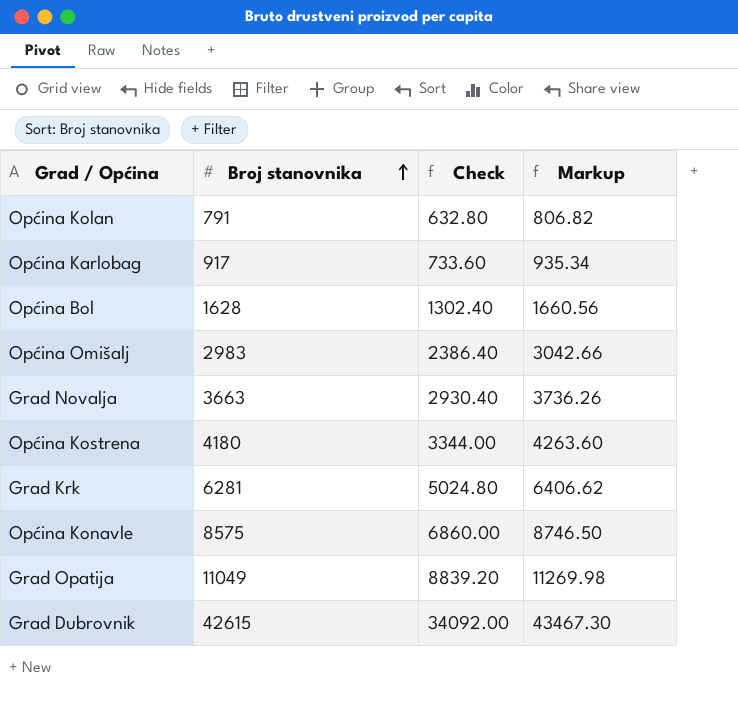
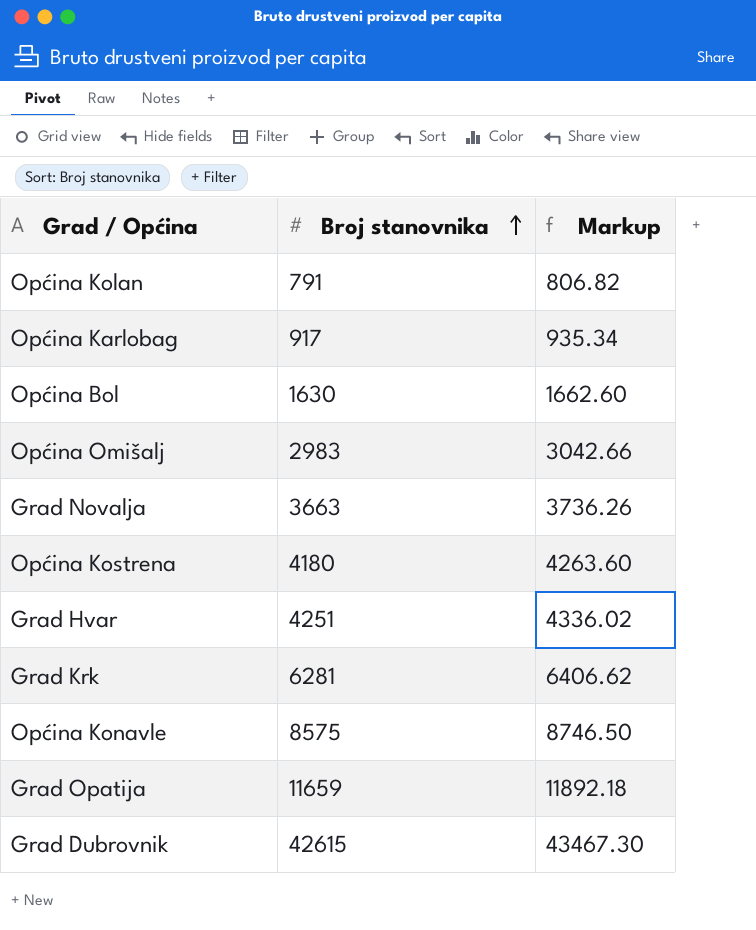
column Check | formula: [Broj stanovnika] * 0.8 -> none
Općina Bol | Broj stanovnika: 1628 -> 1630
Općina Bol | Markup: 1660.56 -> 1662.60
row Grad Hvar: none -> 4251 | 4336.02
Grad Opatija | Broj stanovnika: 11049 -> 11659
Grad Opatija | Markup: 11269.98 -> 11892.18

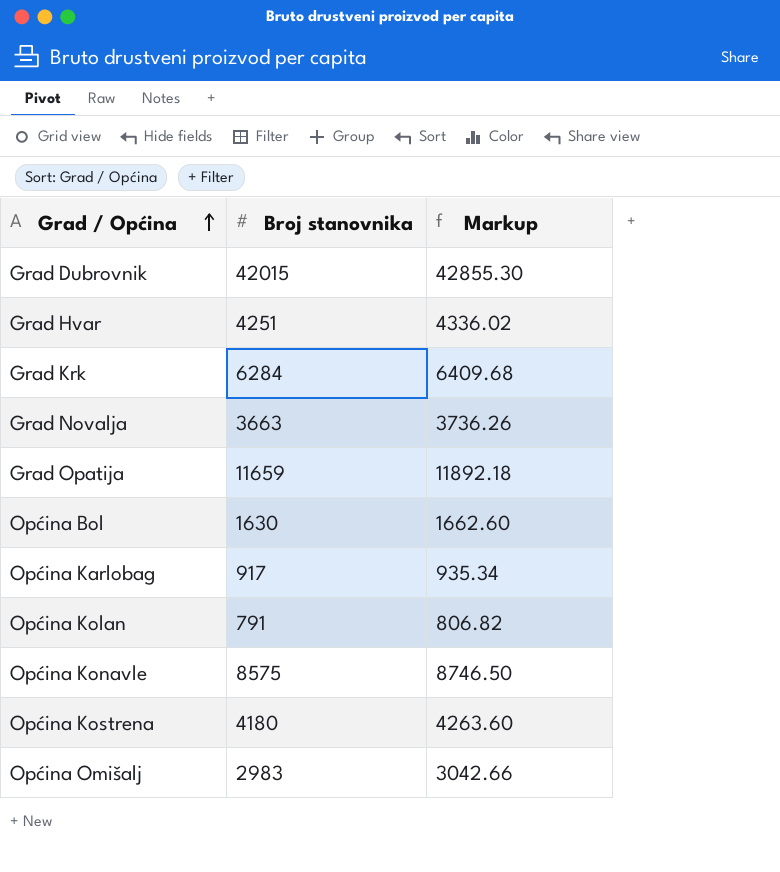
row order: Broj stanovnika ascending -> Grad / Općina ascending
Grad Dubrovnik | Broj stanovnika: 42615 -> 42015
Grad Dubrovnik | Markup: 43467.30 -> 42855.30
Grad Krk | Broj stanovnika: 6281 -> 6284
Grad Krk | Markup: 6406.62 -> 6409.68

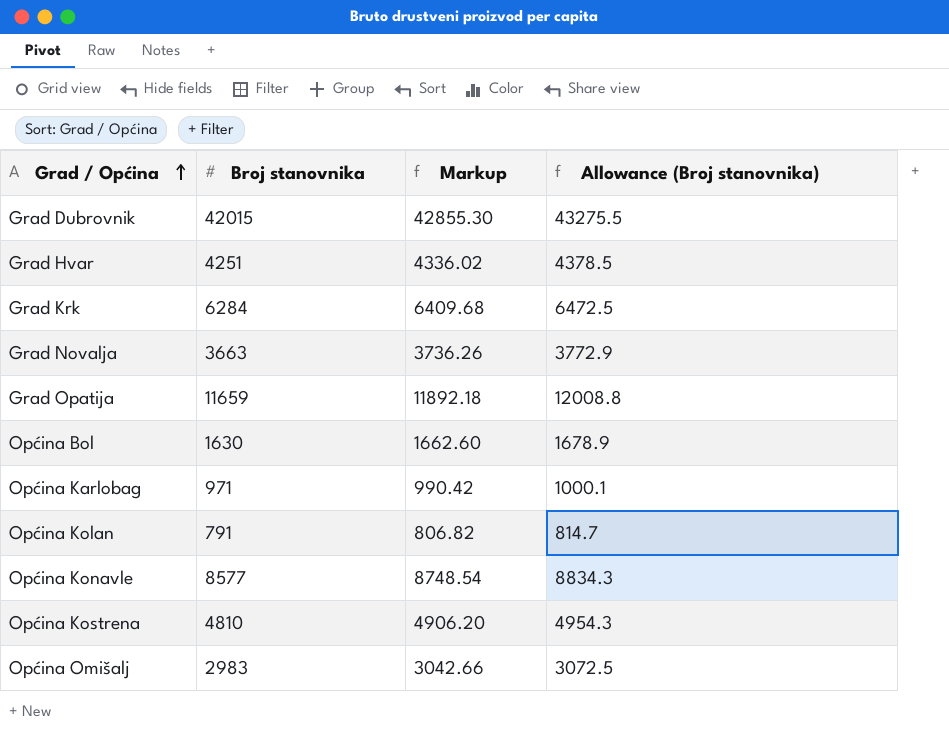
column Allowance (Broj stanovnika) | formula: none -> [Broj stanovnika] * 1.03
Općina Karlobag | Broj stanovnika: 917 -> 971
Općina Karlobag | Markup: 935.34 -> 990.42
Općina Konavle | Broj stanovnika: 8575 -> 8577
Općina Konavle | Markup: 8746.50 -> 8748.54
Općina Kostrena | Broj stanovnika: 4180 -> 4810
Općina Kostrena | Markup: 4263.60 -> 4906.20

